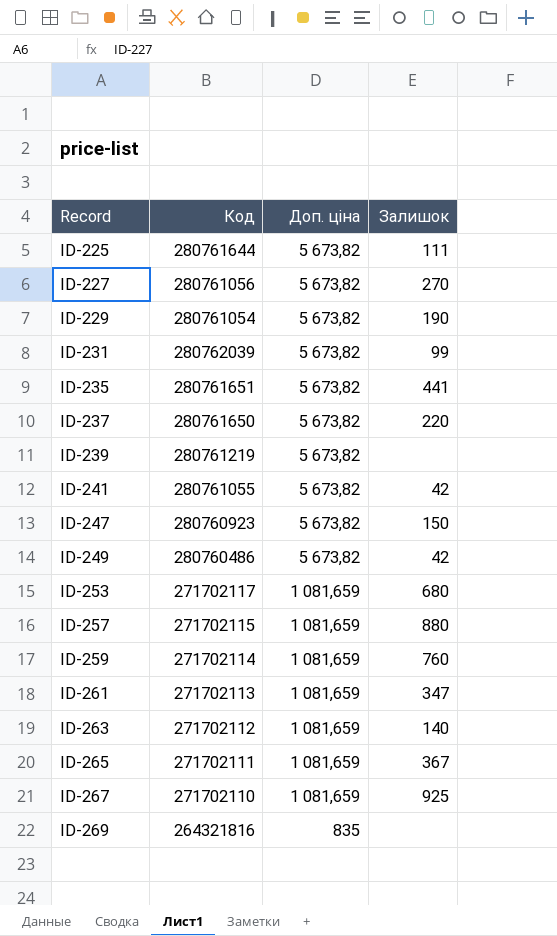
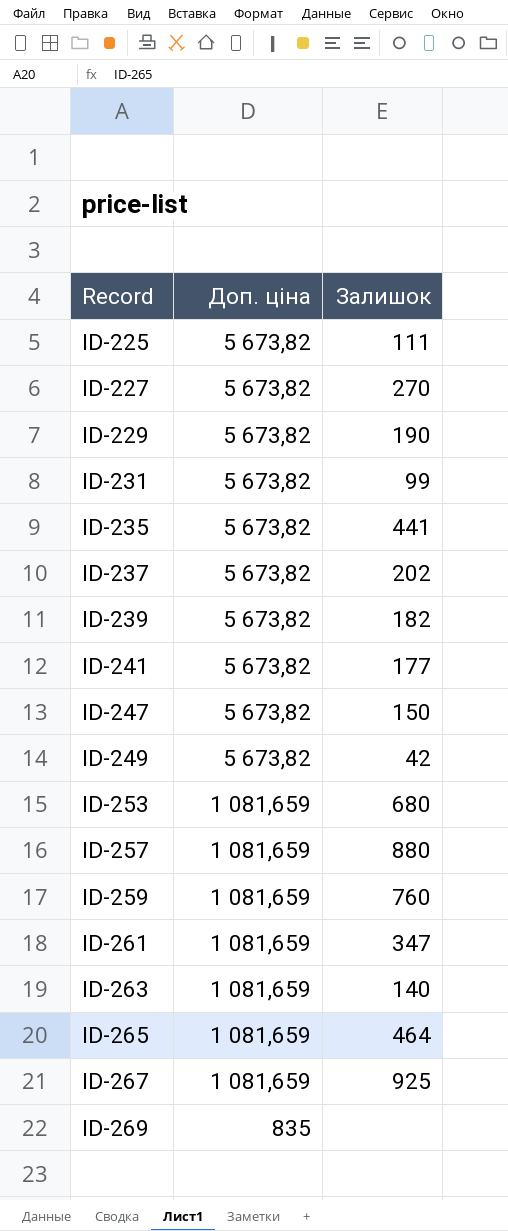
column Код | position: 2 -> none
ID-237 | Залишок: 220 -> 202
ID-239 | Залишок: none -> 182
ID-241 | Залишок: 42 -> 177
ID-265 | Залишок: 367 -> 464

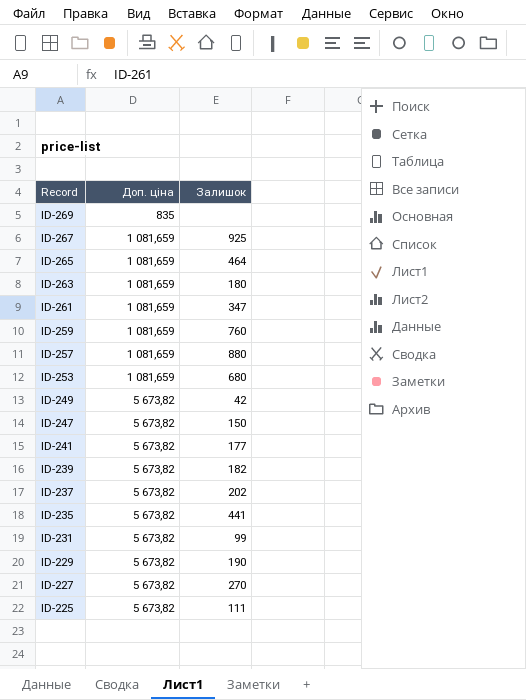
row order: Record ascending -> Record descending
ID-263 | Залишок: 140 -> 180

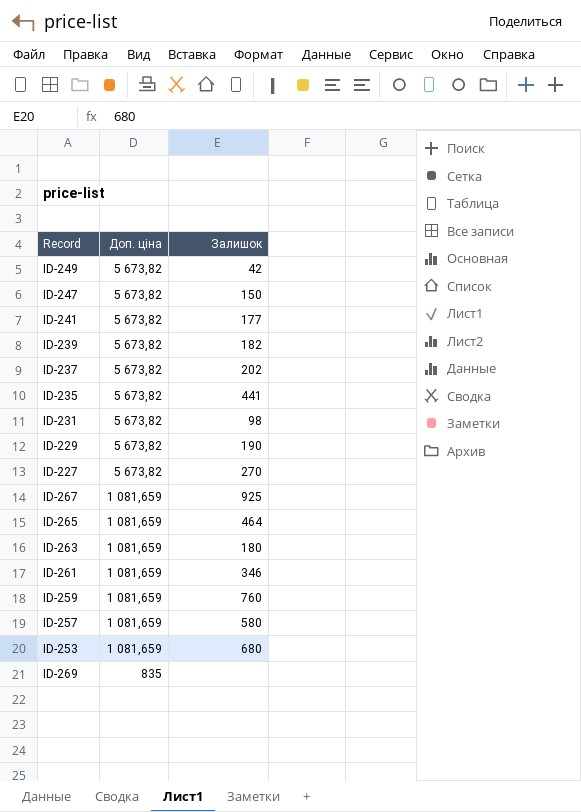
row order: Record descending -> Доп. ціна descending
row ID-225: 5 673,82 | 111 -> none
ID-231 | Залишок: 99 -> 98
ID-261 | Залишок: 347 -> 346
ID-257 | Залишок: 880 -> 580

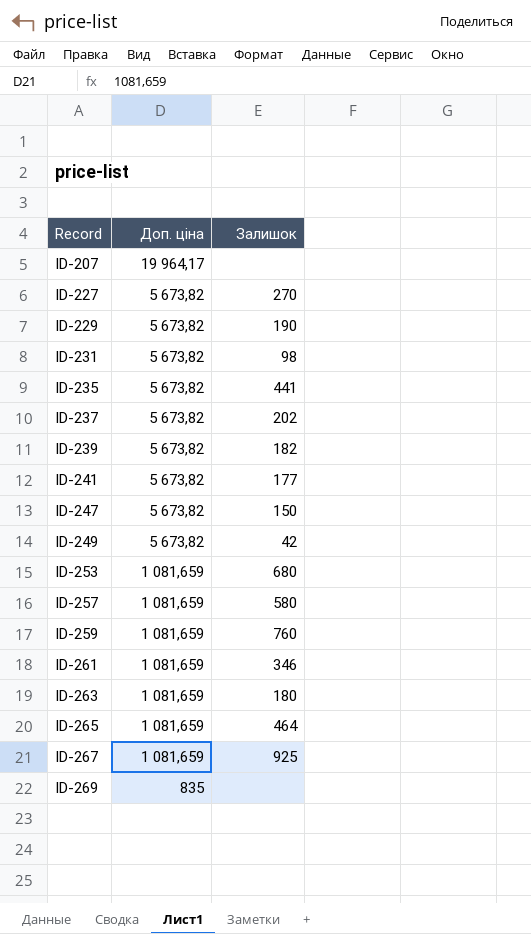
row order: Доп. ціна descending -> Record ascending
row ID-207: none -> 19 964,17 | none

